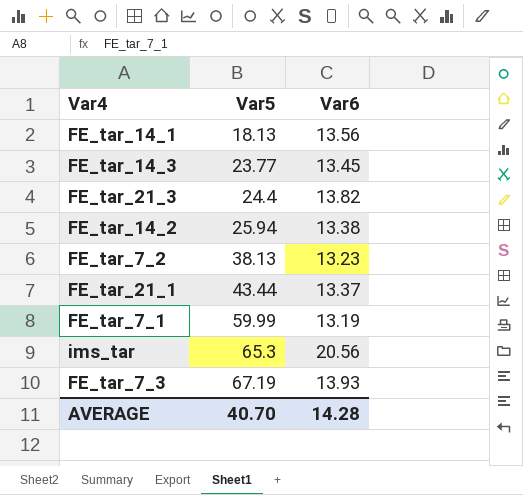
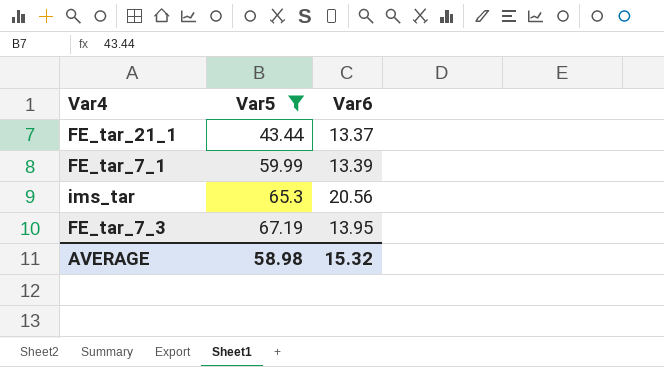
filter: none -> Var5 >= 43.44
FE_tar_7_1 | Var6: 13.19 -> 13.39
FE_tar_7_3 | Var6: 13.93 -> 13.95
AVERAGE | Var5: 40.70 -> 58.98
AVERAGE | Var6: 14.28 -> 15.32

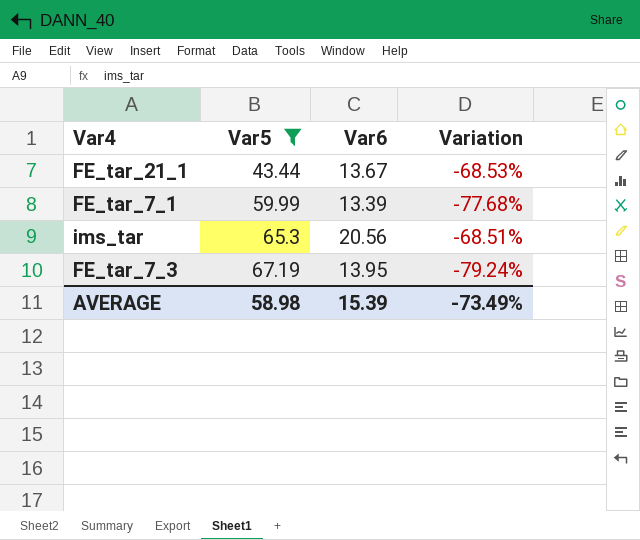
column Variation | formula: none -> ([Var6] - [Var5]) / [Var5]
FE_tar_21_1 | Var6: 13.37 -> 13.67
AVERAGE | Var6: 15.32 -> 15.39

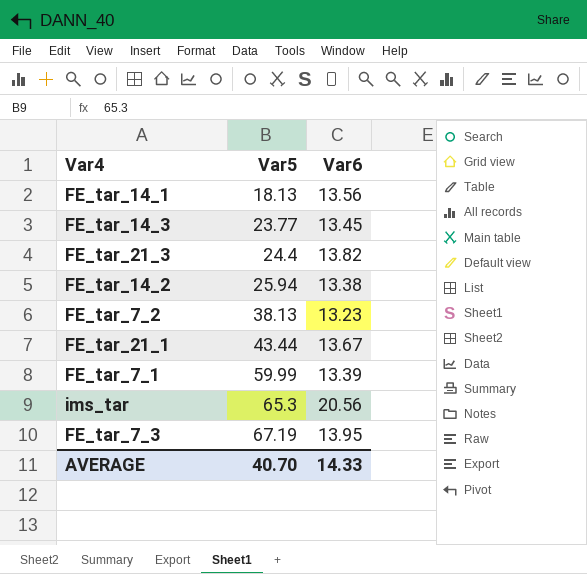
filter: Var5 >= 43.44 -> none
column Variation | formula: ([Var6] - [Var5]) / [Var5] -> none
AVERAGE | Var5: 58.98 -> 40.70
AVERAGE | Var6: 15.39 -> 14.33

